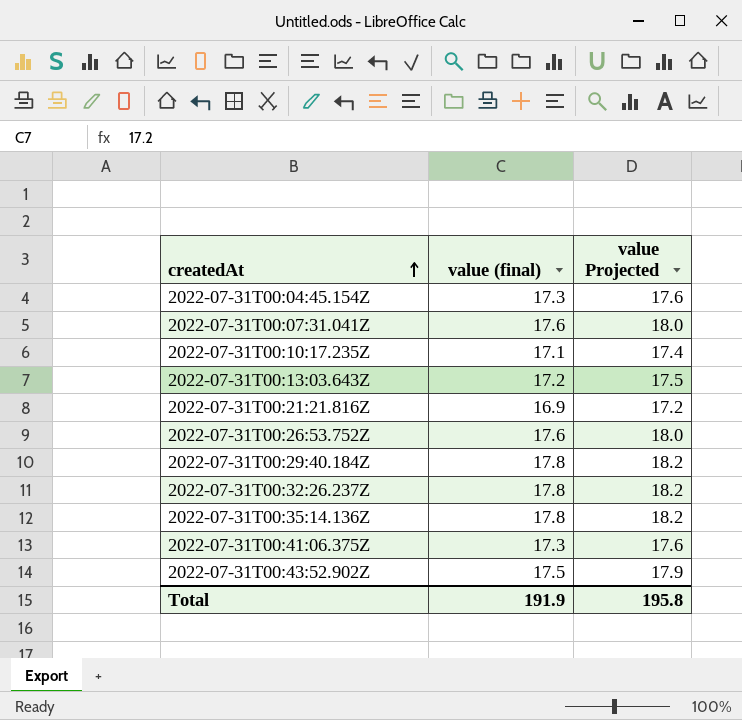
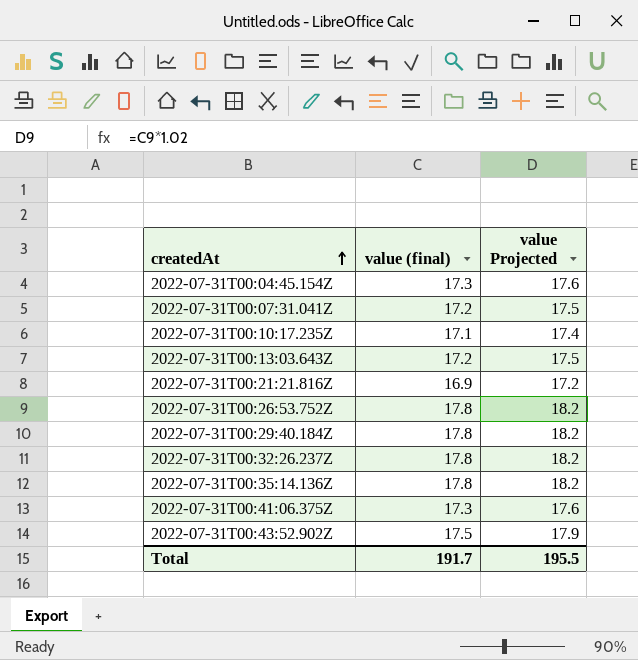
2022-07-31T00:07:31.041Z | value (final): 17.6 -> 17.2
2022-07-31T00:07:31.041Z | value Projected: 18.0 -> 17.5
2022-07-31T00:26:53.752Z | value (final): 17.6 -> 17.8
2022-07-31T00:26:53.752Z | value Projected: 18.0 -> 18.2
Total | value (final): 191.9 -> 191.7
Total | value Projected: 195.8 -> 195.5

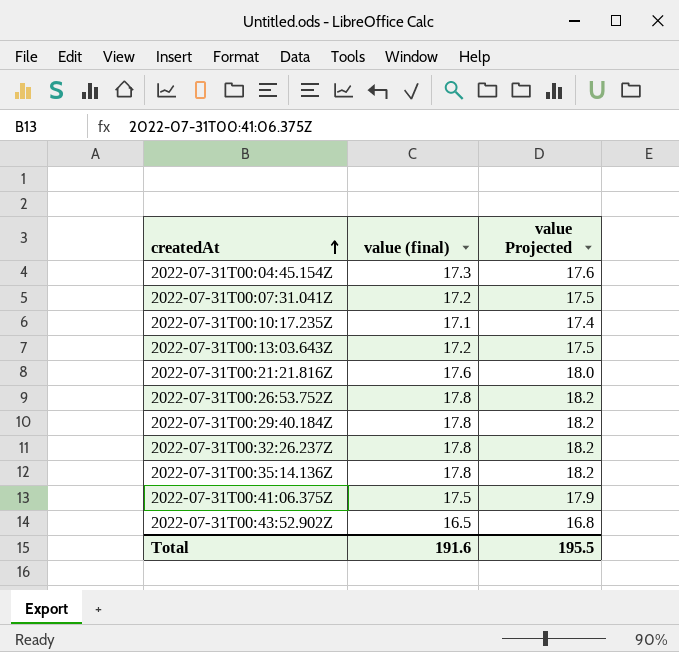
2022-07-31T00:21:21.816Z | value (final): 16.9 -> 17.6
2022-07-31T00:21:21.816Z | value Projected: 17.2 -> 18.0
2022-07-31T00:41:06.375Z | value (final): 17.3 -> 17.5
2022-07-31T00:41:06.375Z | value Projected: 17.6 -> 17.9
2022-07-31T00:43:52.902Z | value (final): 17.5 -> 16.5
2022-07-31T00:43:52.902Z | value Projected: 17.9 -> 16.8
Total | value (final): 191.7 -> 191.6

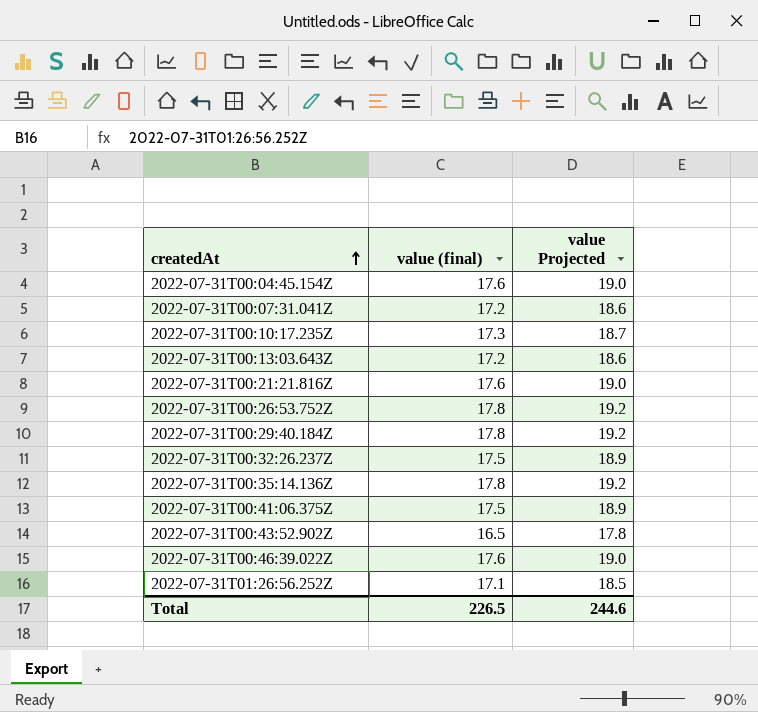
column value Projected | formula: [value (final)] * 1.02 -> [value (final)] * 1.08
2022-07-31T00:04:45.154Z | value (final): 17.3 -> 17.6
2022-07-31T00:10:17.235Z | value (final): 17.1 -> 17.3
2022-07-31T00:32:26.237Z | value (final): 17.8 -> 17.5
row 2022-07-31T00:46:39.022Z: none -> 17.6 | 19.0
row 2022-07-31T01:26:56.252Z: none -> 17.1 | 18.5
Total | value (final): 191.6 -> 226.5
Total | value Projected: 195.5 -> 244.6

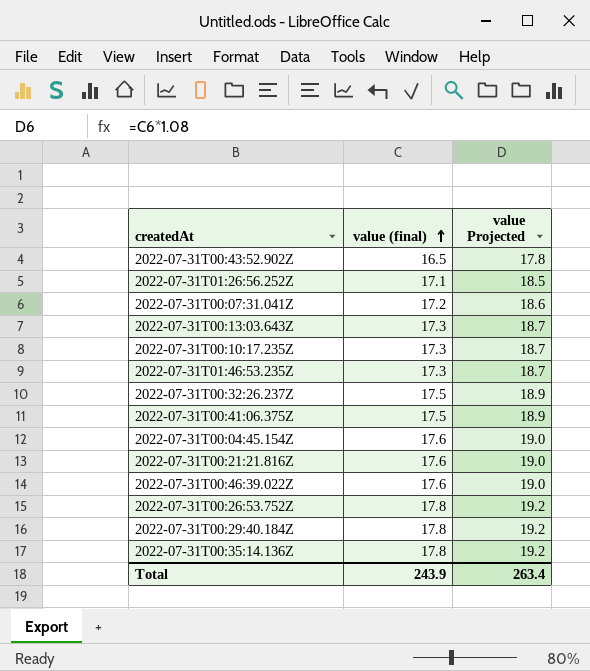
row order: createdAt ascending -> value (final) ascending
2022-07-31T00:13:03.643Z | value (final): 17.2 -> 17.3
2022-07-31T00:13:03.643Z | value Projected: 18.6 -> 18.7
row 2022-07-31T01:46:53.235Z: none -> 17.3 | 18.7
Total | value (final): 226.5 -> 243.9
Total | value Projected: 244.6 -> 263.4

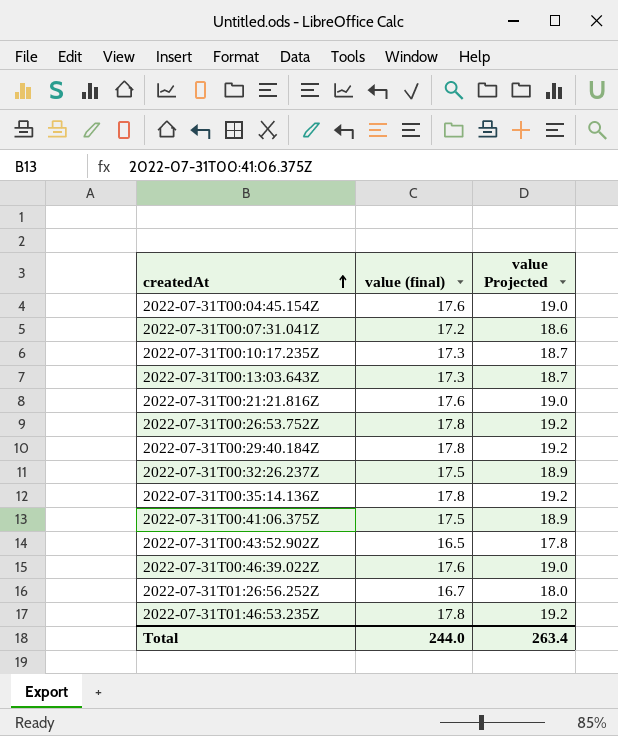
row order: value (final) ascending -> createdAt ascending
2022-07-31T01:26:56.252Z | value (final): 17.1 -> 16.7
2022-07-31T01:26:56.252Z | value Projected: 18.5 -> 18.0
2022-07-31T01:46:53.235Z | value (final): 17.3 -> 17.8
2022-07-31T01:46:53.235Z | value Projected: 18.7 -> 19.2
Total | value (final): 243.9 -> 244.0

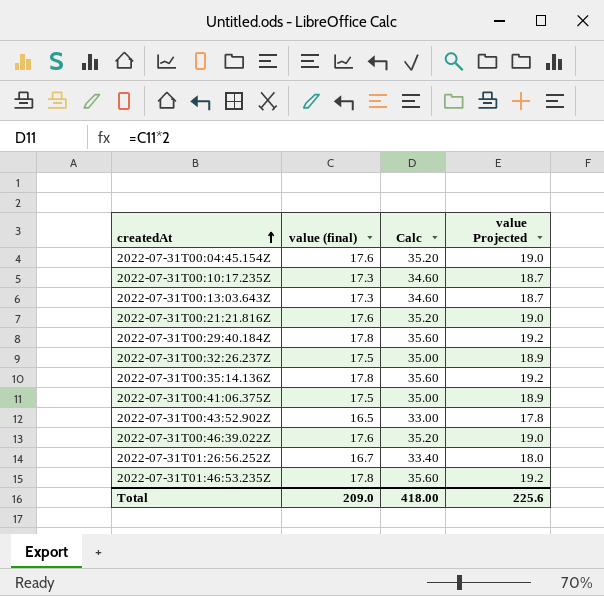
column Calc | formula: none -> [value (final)] * 2
row 2022-07-31T00:07:31.041Z: 17.2 | 18.6 -> none
row 2022-07-31T00:26:53.752Z: 17.8 | 19.2 -> none
Total | value (final): 244.0 -> 209.0
Total | value Projected: 263.4 -> 225.6

